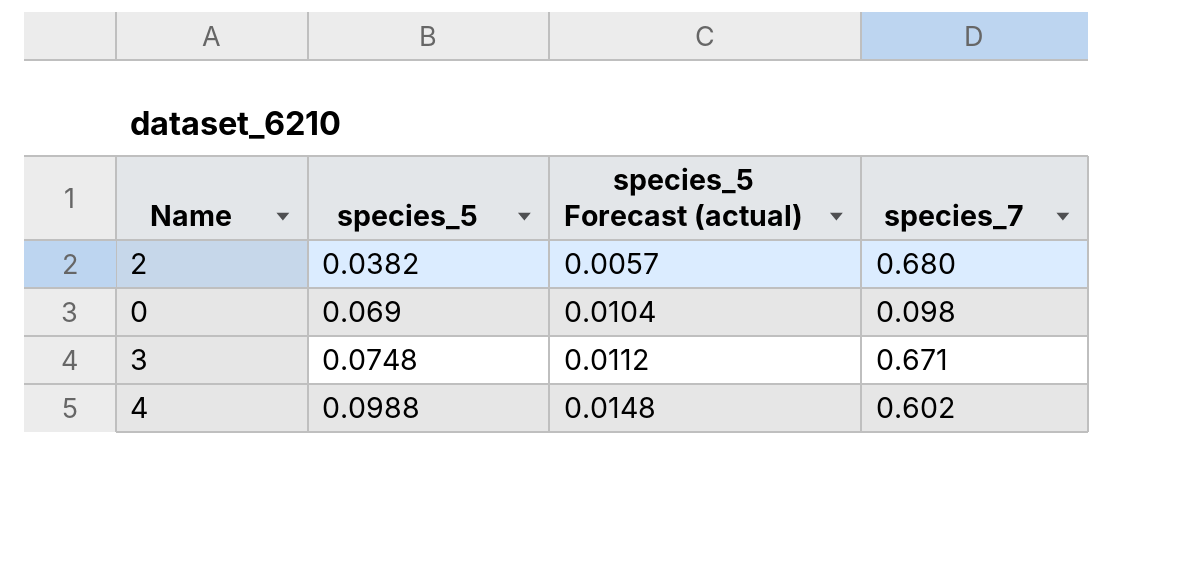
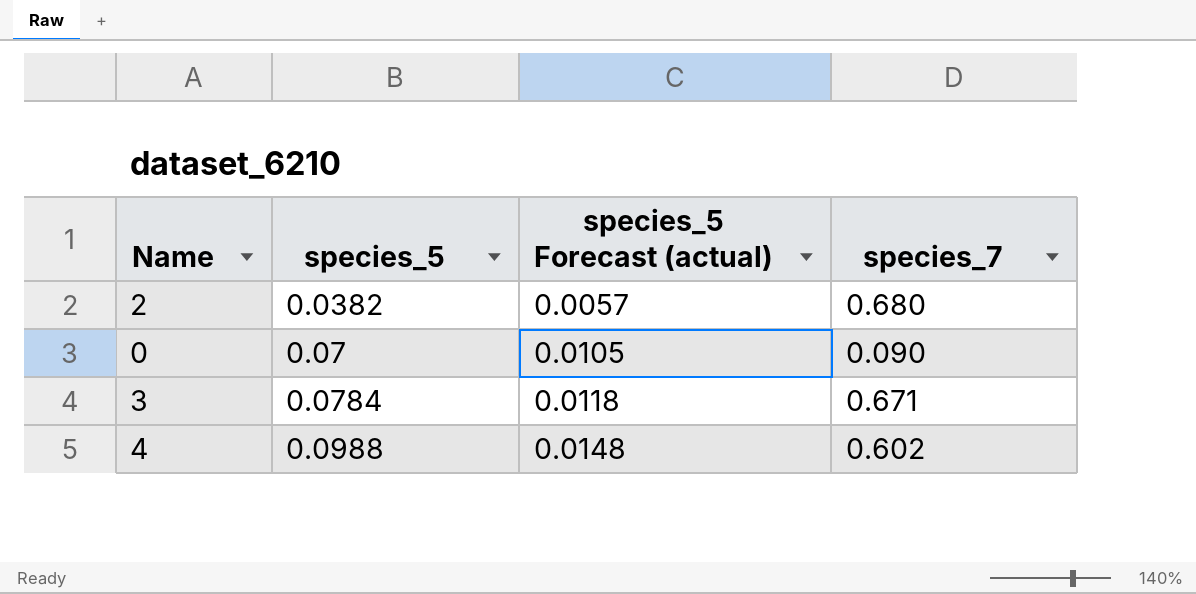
0 | species_5: 0.069 -> 0.07
0 | species_5 Forecast (actual): 0.0104 -> 0.0105
0 | species_7: 0.098 -> 0.090
3 | species_5: 0.0748 -> 0.0784
3 | species_5 Forecast (actual): 0.0112 -> 0.0118

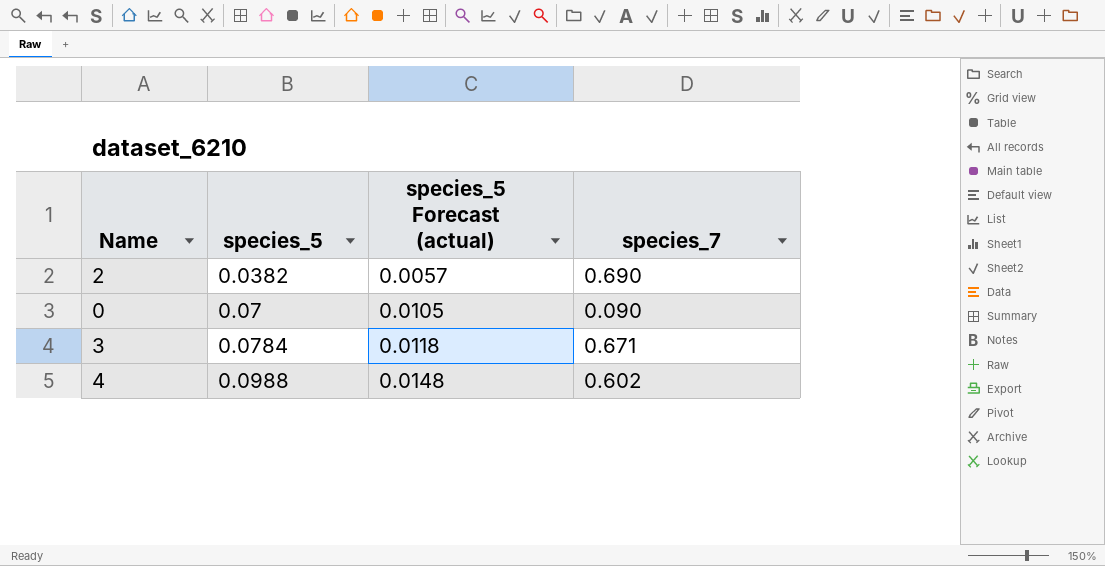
2 | species_7: 0.680 -> 0.690

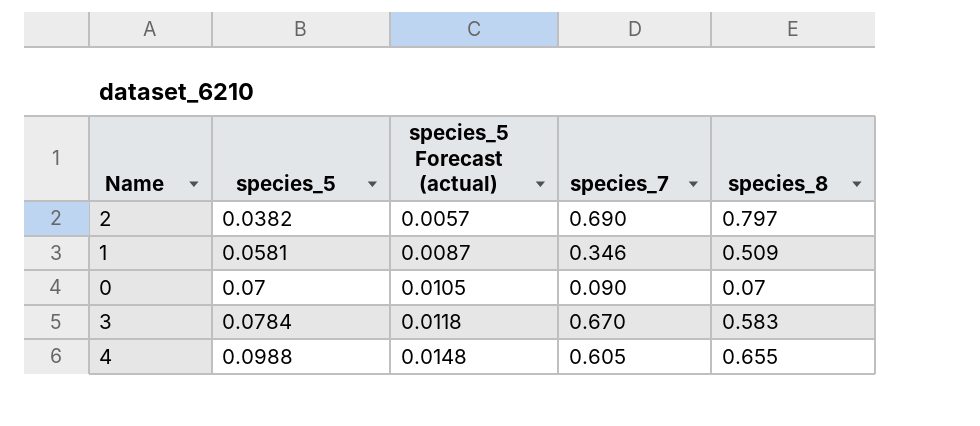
column species_8 | position: none -> 5
row 1: none -> 0.0581 | 0.0087 | 0.346 | 0.509
3 | species_7: 0.671 -> 0.670
4 | species_7: 0.602 -> 0.605

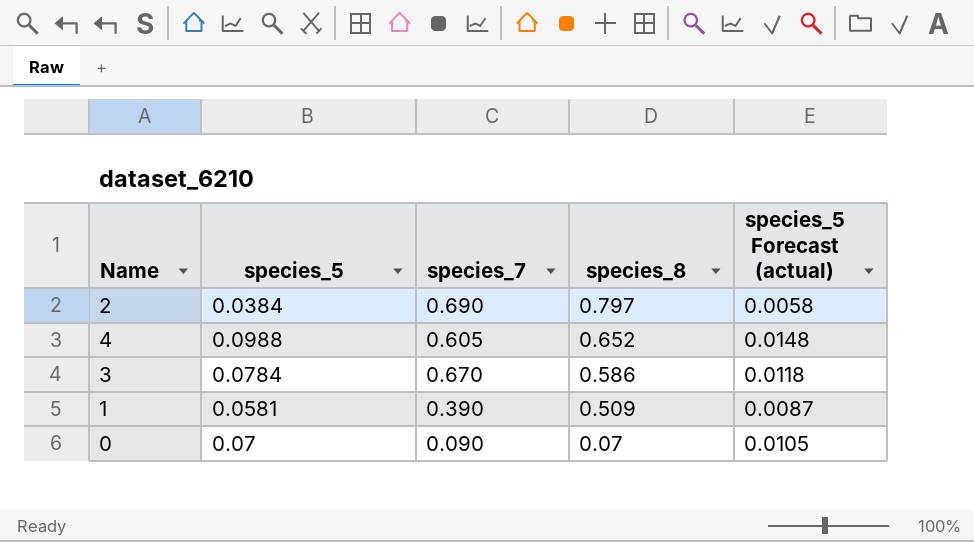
row order: species_5 ascending -> species_8 descending
column species_5 Forecast (actual) | position: 3 -> 5
2 | species_5: 0.0382 -> 0.0384
2 | species_5 Forecast (actual): 0.0057 -> 0.0058
4 | species_8: 0.655 -> 0.652
3 | species_8: 0.583 -> 0.586
1 | species_7: 0.346 -> 0.390

